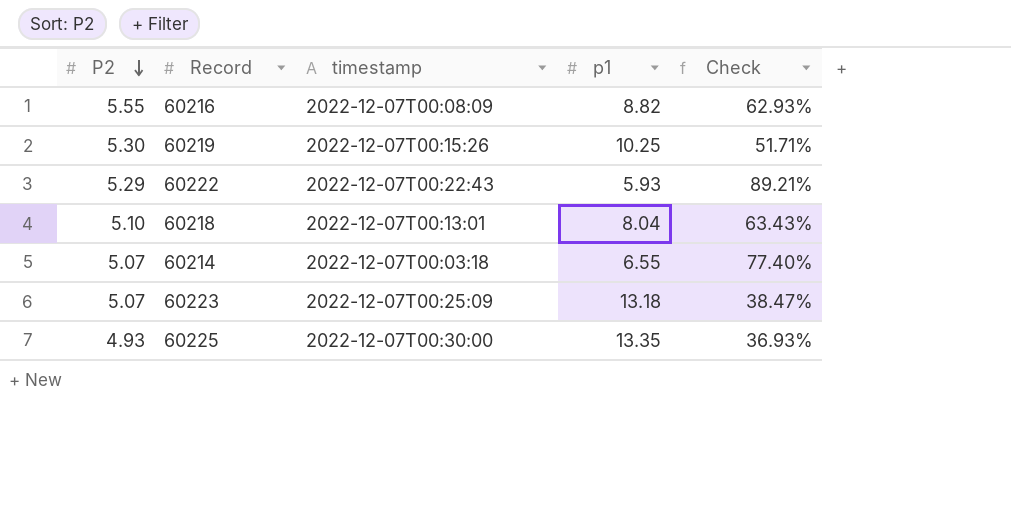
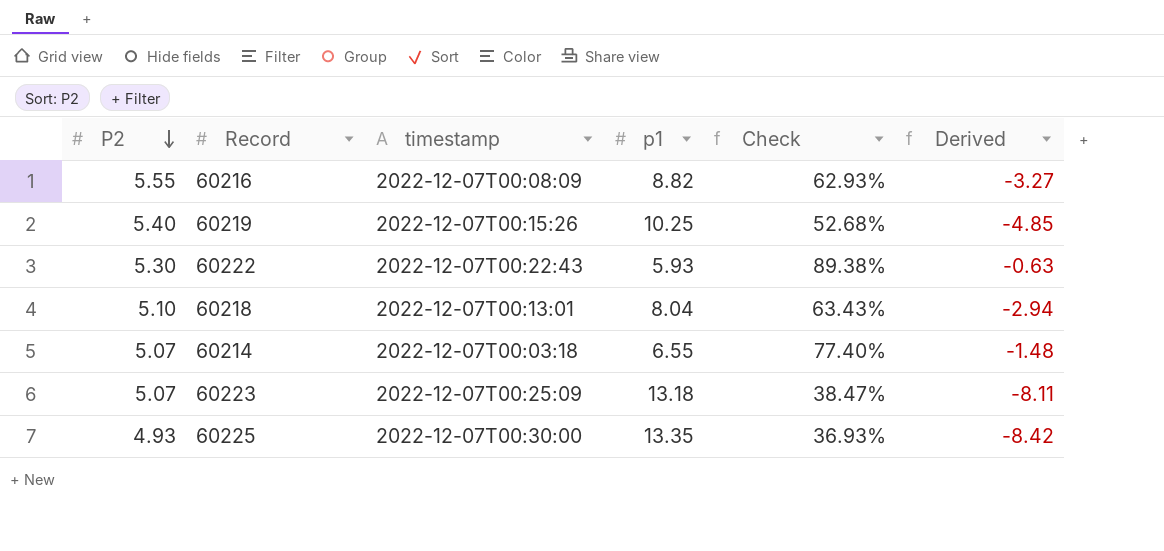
column Derived | formula: none -> [P2] - [p1]
60219 | P2: 5.30 -> 5.40
60219 | Check: 51.71% -> 52.68%
60222 | P2: 5.29 -> 5.30
60222 | Check: 89.21% -> 89.38%

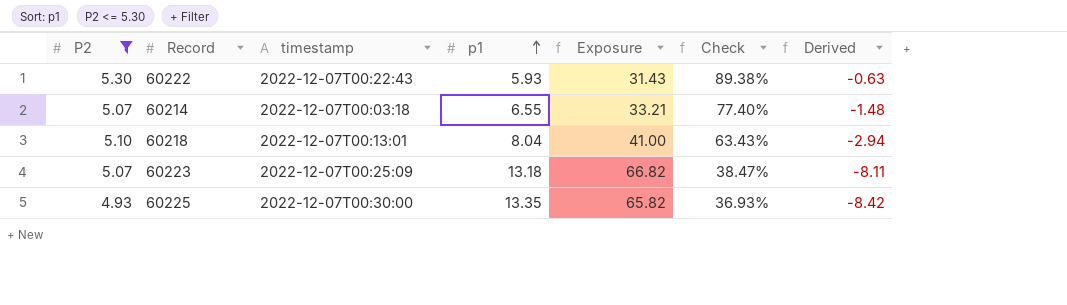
filter: none -> P2 <= 5.30
row order: P2 descending -> p1 ascending
column Exposure | formula: none -> [P2] * [p1]

